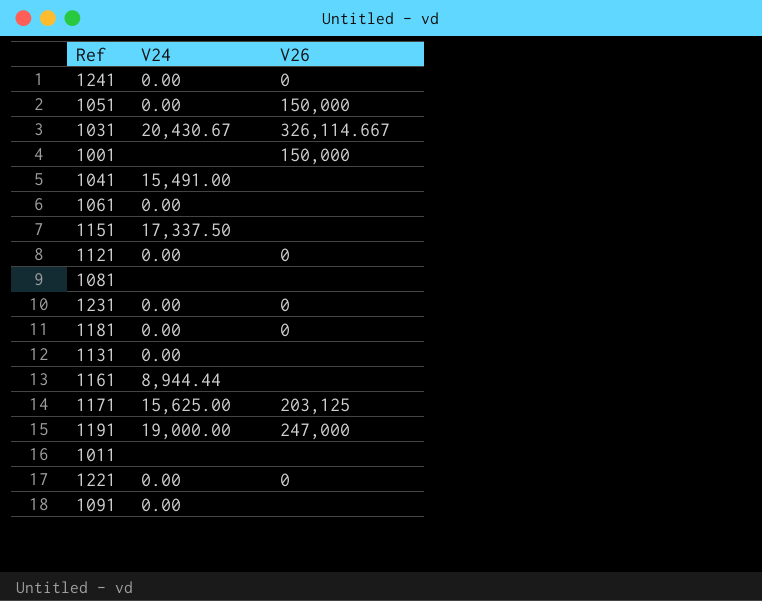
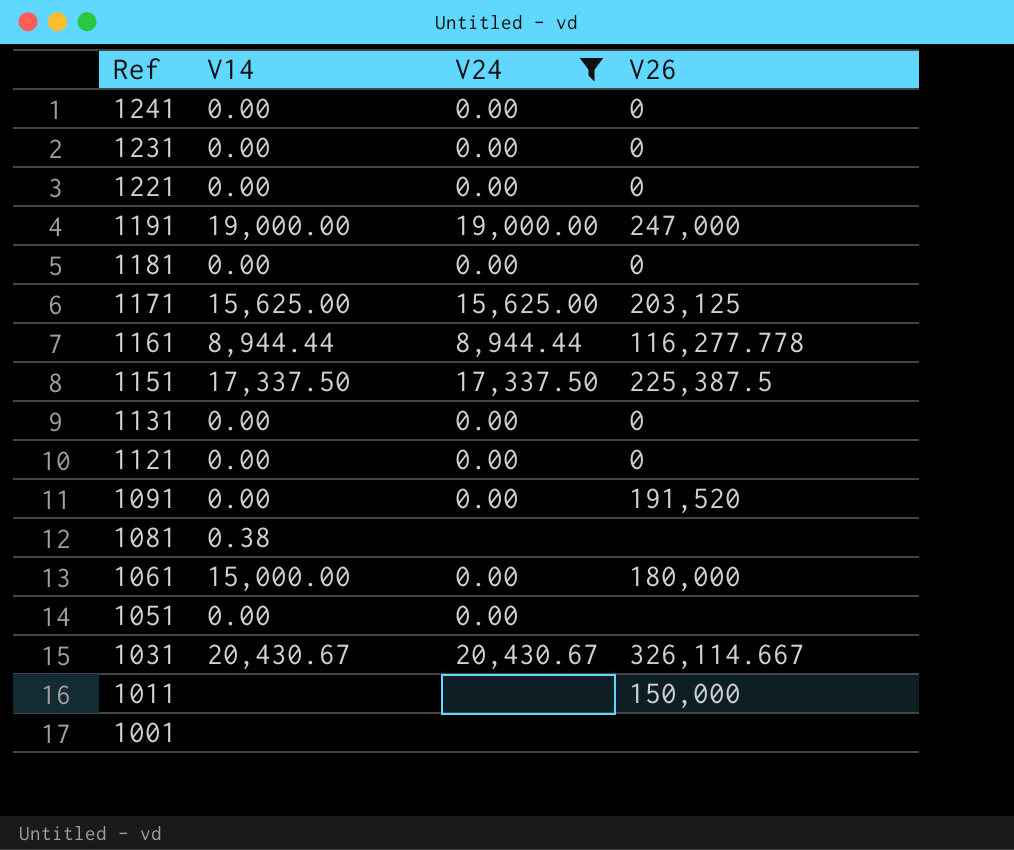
filter: none -> V24 != 15,491.00
row order: none -> Ref descending
column V14 | position: none -> 2
1161 | V26: none -> 116,277.778
1151 | V26: none -> 225,387.5
1131 | V26: none -> 0
1091 | V26: none -> 191,520
1061 | V26: none -> 180,000
1051 | V26: 150,000 -> none
1011 | V26: none -> 150,000
1001 | V26: 150,000 -> none

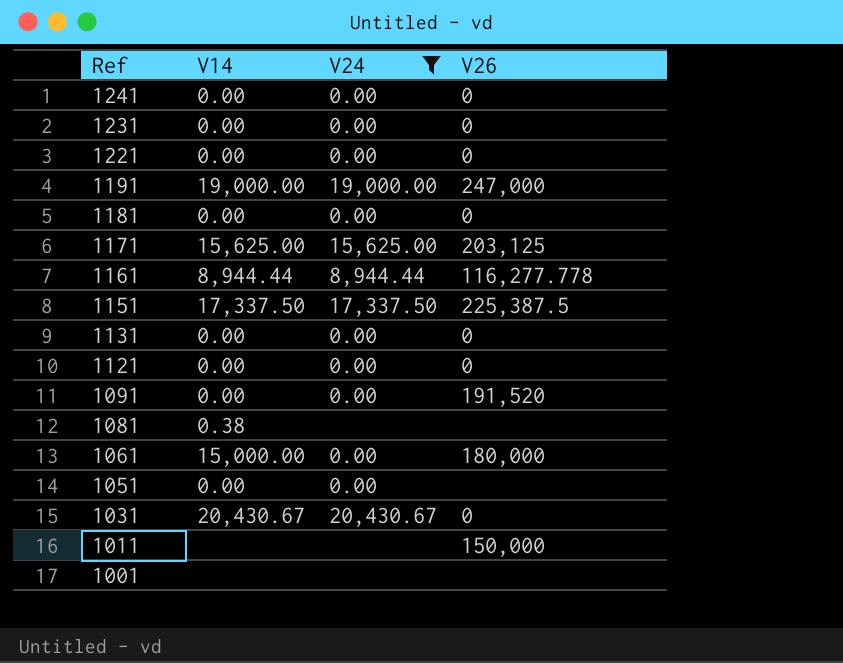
1031 | V26: 326,114.667 -> 0

